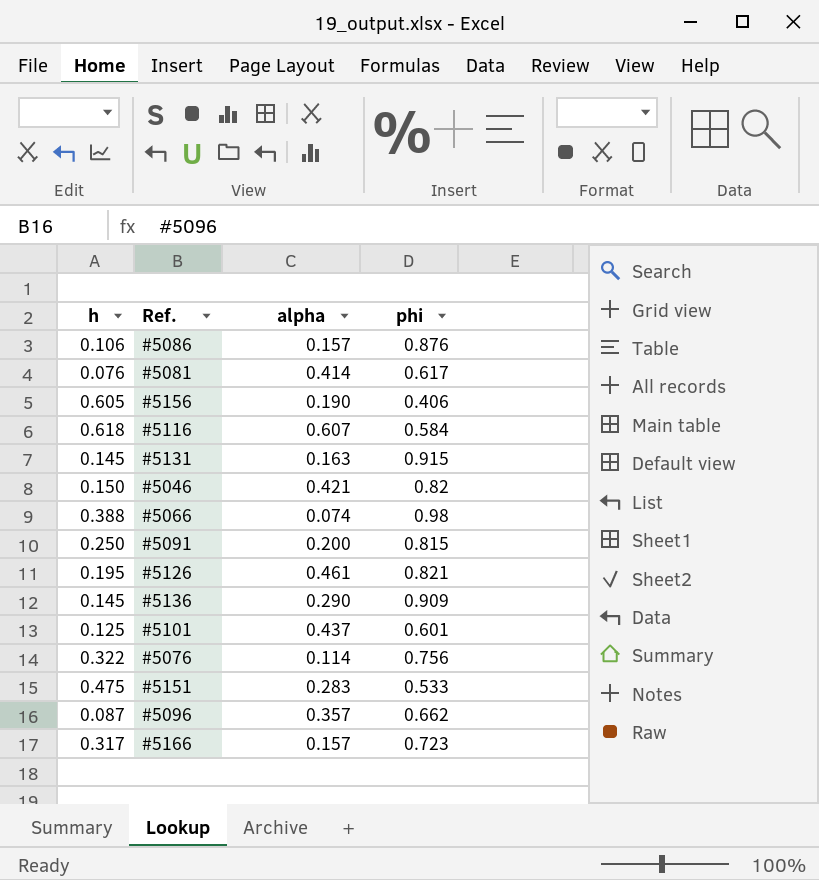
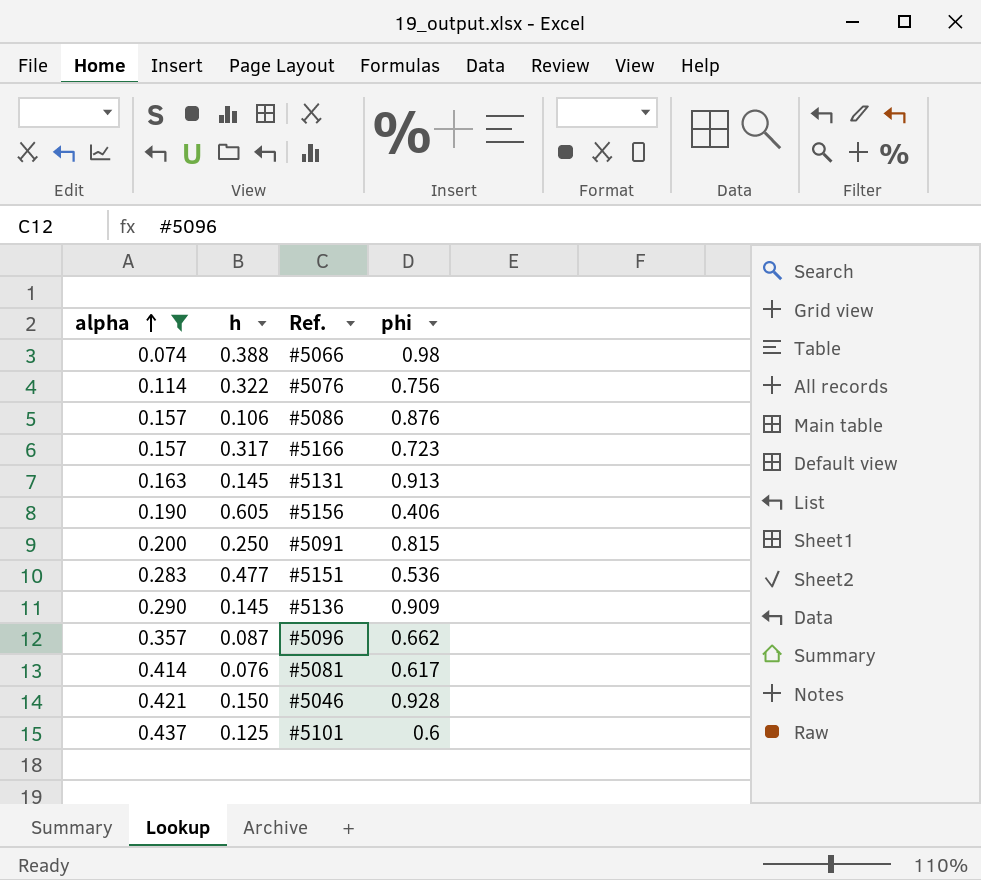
filter: none -> alpha <= 0.437
row order: none -> alpha ascending
column alpha | position: 3 -> 1
#5131 | phi: 0.915 -> 0.913
#5151 | h: 0.475 -> 0.477
#5151 | phi: 0.533 -> 0.536
#5046 | phi: 0.82 -> 0.928
#5101 | phi: 0.601 -> 0.6

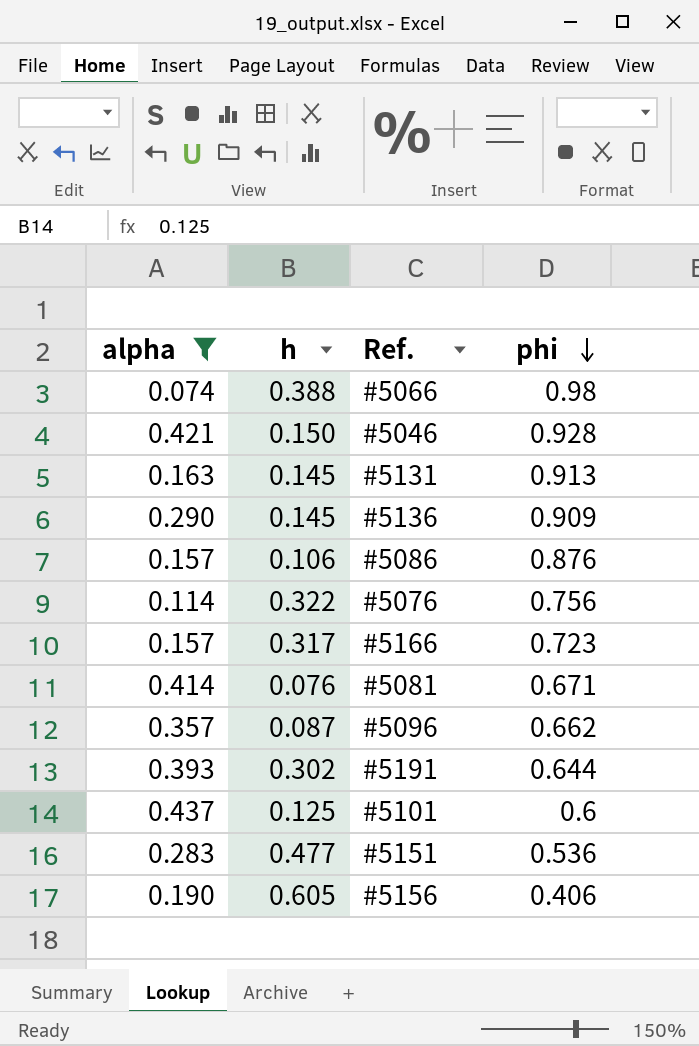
row order: alpha ascending -> phi descending
row #5091: 0.200 | 0.250 | 0.815 -> none
#5081 | phi: 0.617 -> 0.671
row #5191: none -> 0.393 | 0.302 | 0.644

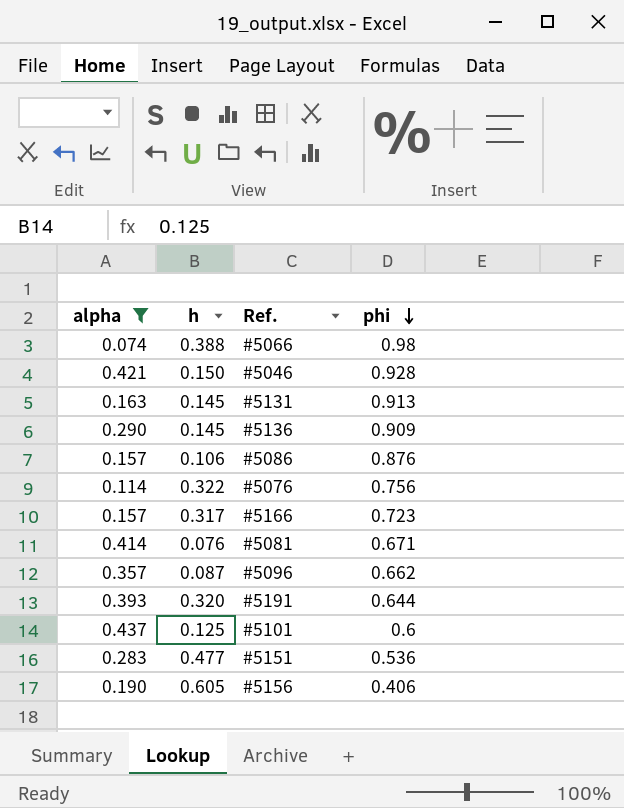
#5191 | h: 0.302 -> 0.320

